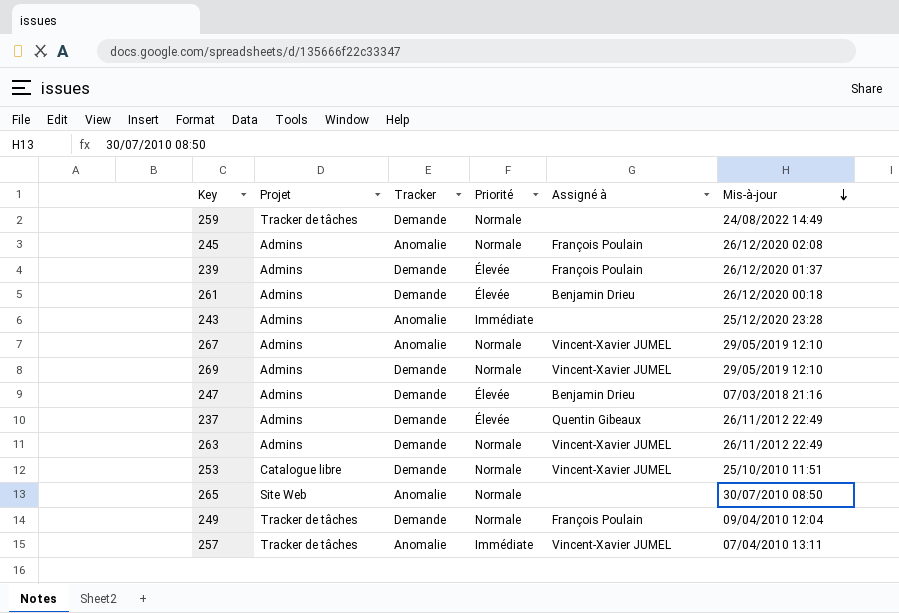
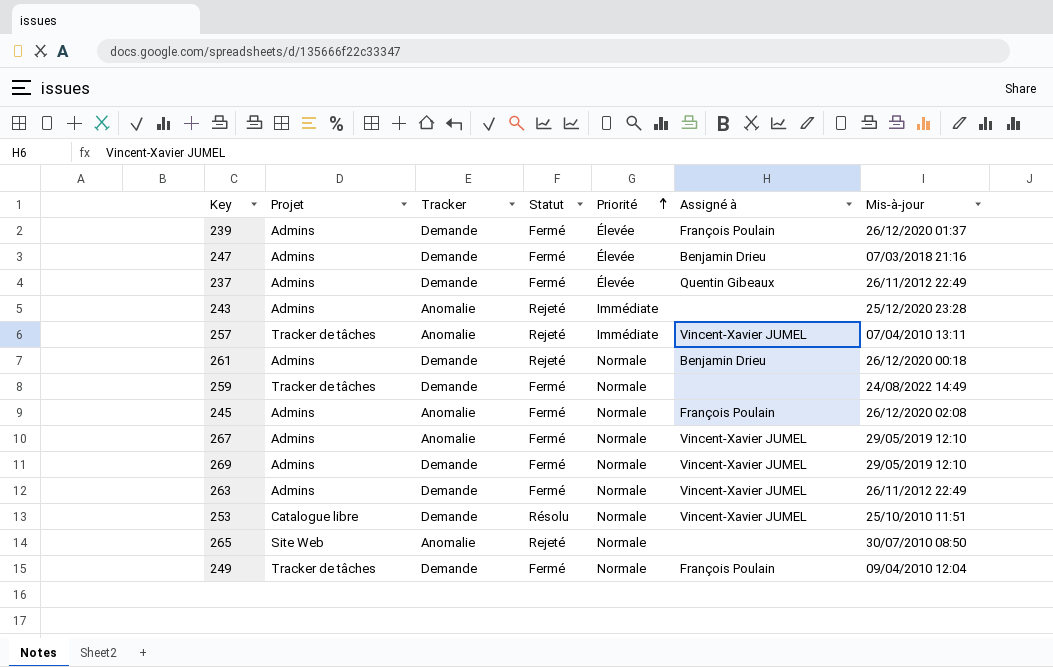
row order: Mis-à-jour descending -> Priorité ascending
column Statut | position: none -> 4
261 | Priorité: Élevée -> Normale

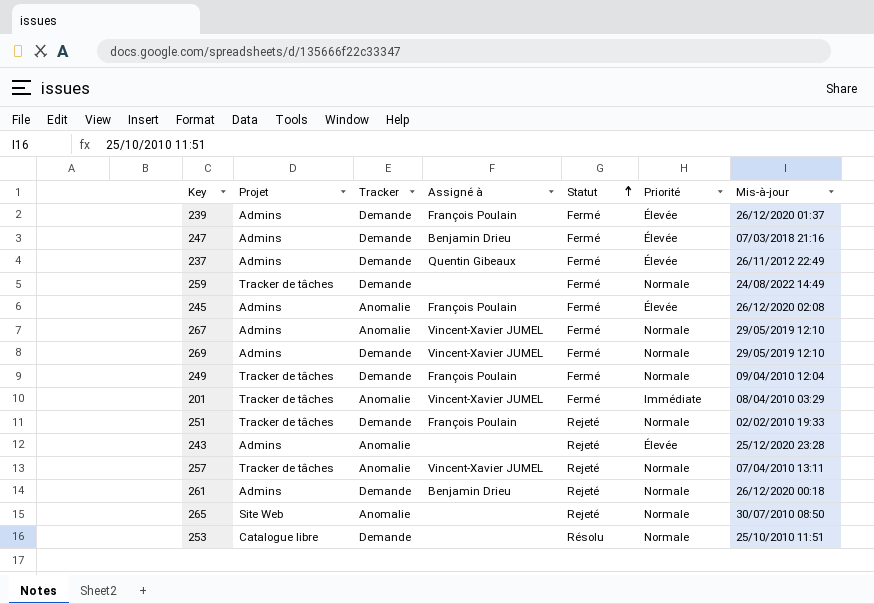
row order: Priorité ascending -> Statut ascending
column Assigné à | position: 6 -> 4
row 263: Admins | Demande | Fermé | Normale | Vincent-Xavier JUMEL | 26/11/2012 22:49 -> none
245 | Priorité: Normale -> Élevée
row 201: none -> Tracker de tâches | Anomalie | Vincent-Xavier JUMEL | Fermé | Immédiate | 08/04/2010 03:29
row 251: none -> Tracker de tâches | Demande | François Poulain | Rejeté | Normale | 02/02/2010 19:33
243 | Priorité: Immédiate -> Élevée
257 | Priorité: Immédiate -> Normale
253 | Assigné à: Vincent-Xavier JUMEL -> none

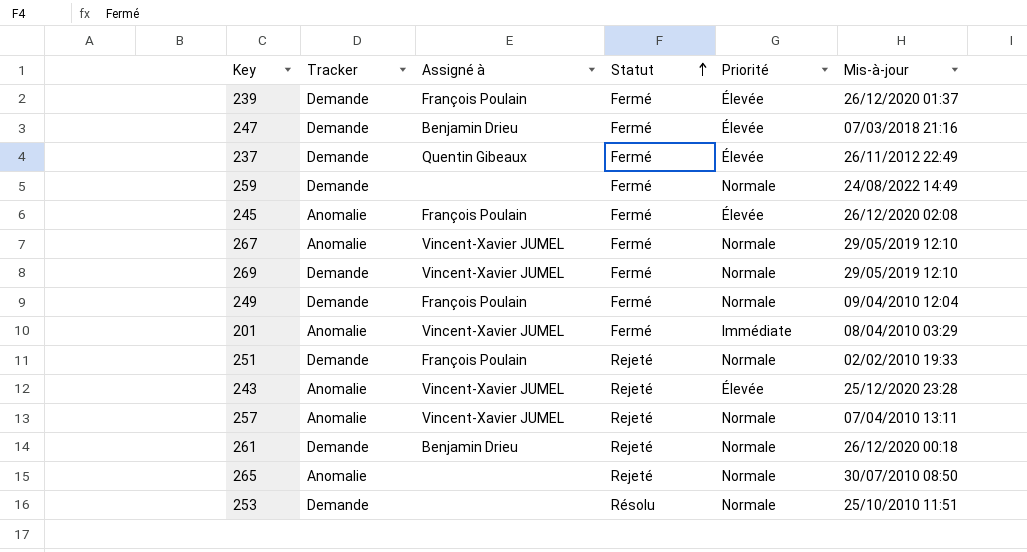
column Projet | position: 2 -> none
243 | Assigné à: none -> Vincent-Xavier JUMEL

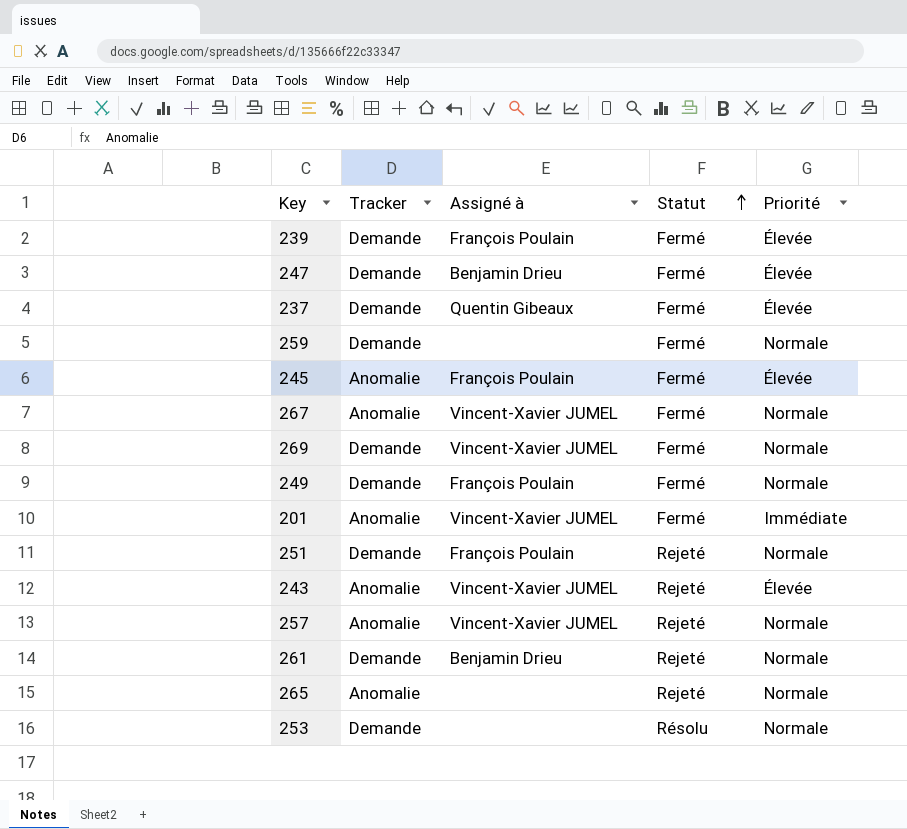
column Mis-à-jour | position: 6 -> none

